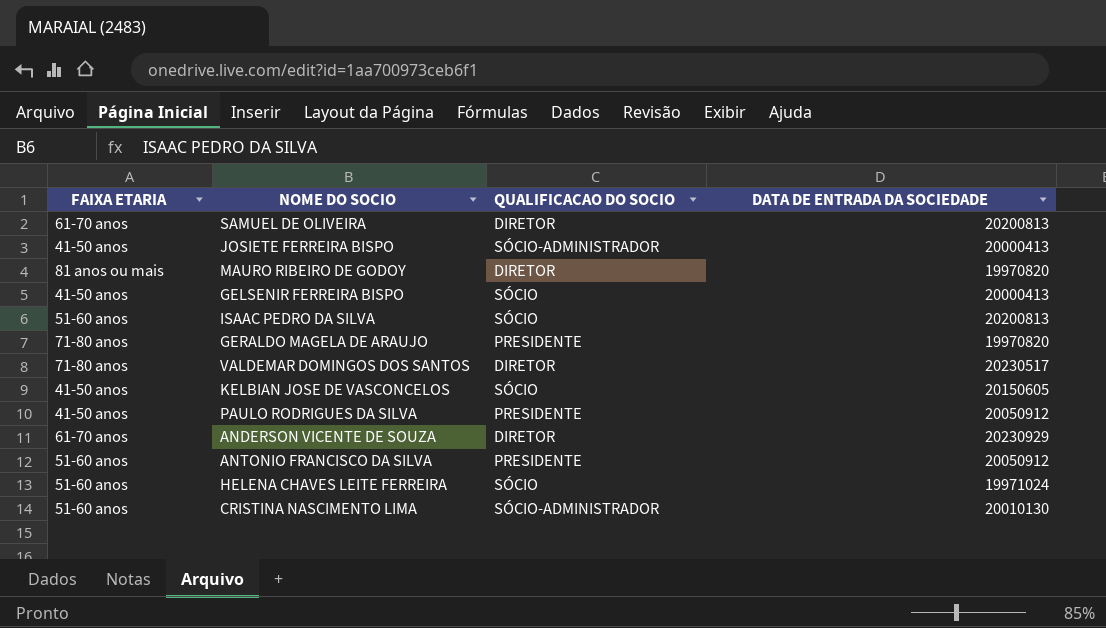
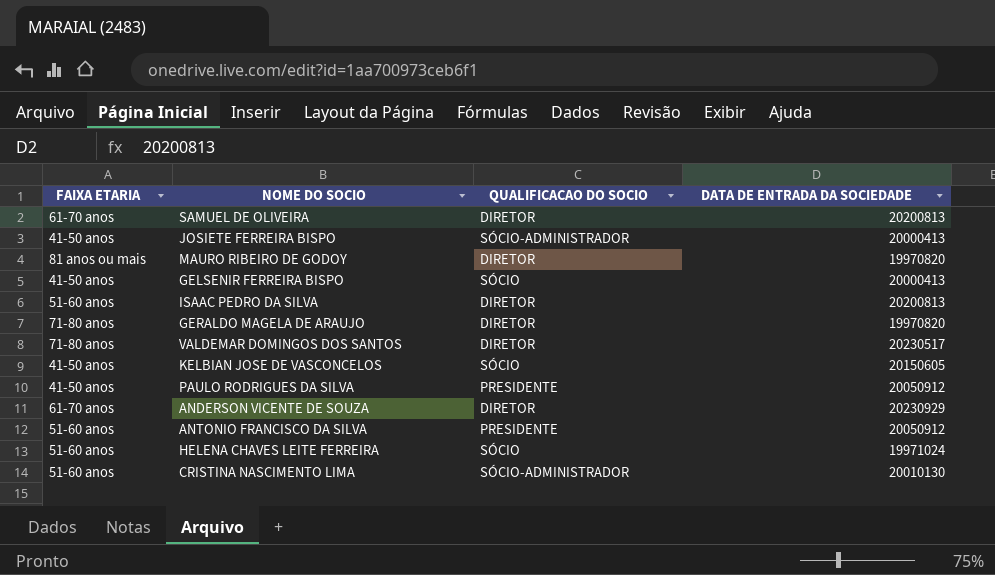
ISAAC PEDRO DA SILVA | QUALIFICACAO DO SOCIO: SÓCIO -> DIRETOR
GERALDO MAGELA DE ARAUJO | QUALIFICACAO DO SOCIO: PRESIDENTE -> DIRETOR

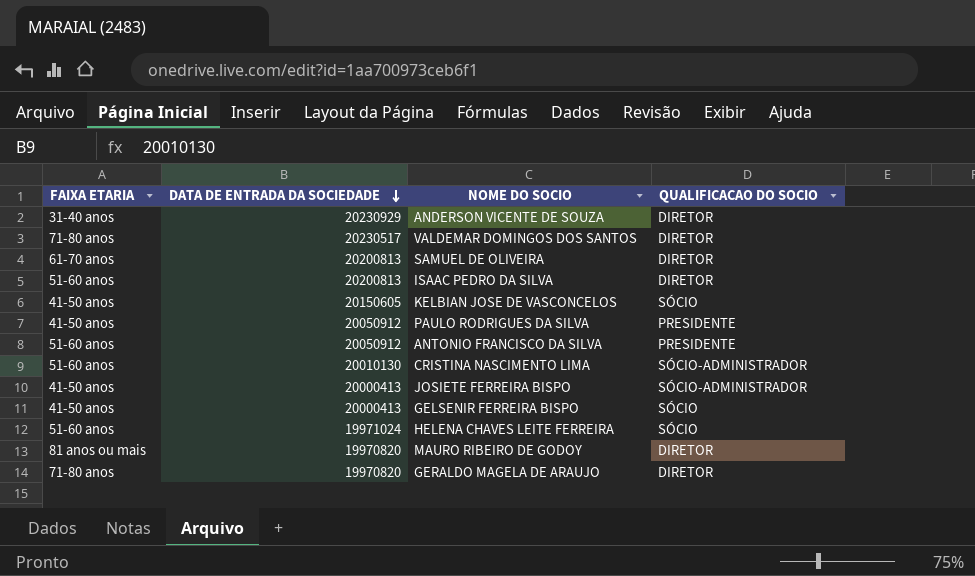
row order: none -> DATA DE ENTRADA DA SOCIEDADE descending
column DATA DE ENTRADA DA SOCIEDADE | position: 4 -> 2
ANDERSON VICENTE DE SOUZA | FAIXA ETARIA: 61-70 anos -> 31-40 anos

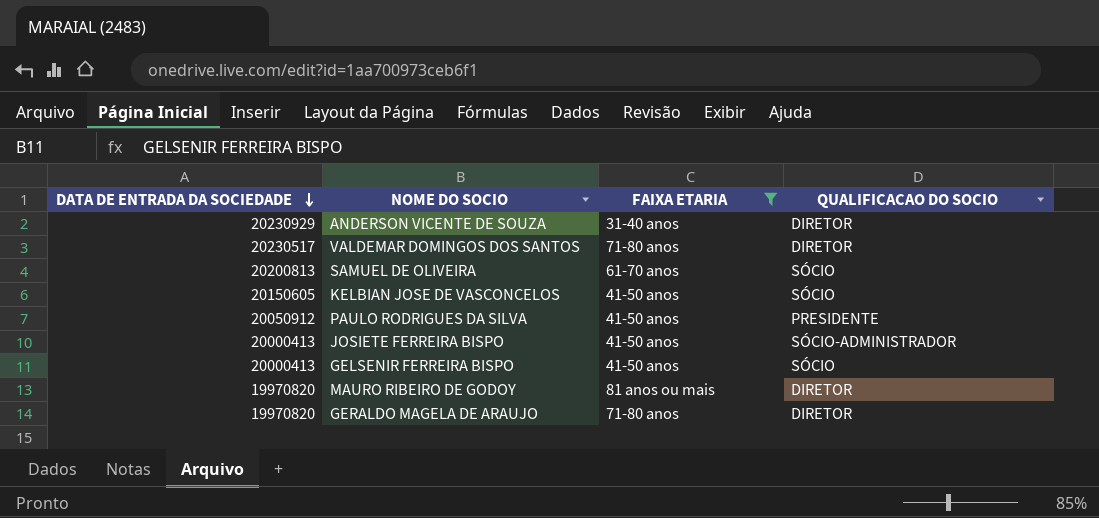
filter: none -> FAIXA ETARIA != 51-60 anos
column FAIXA ETARIA | position: 1 -> 3
SAMUEL DE OLIVEIRA | QUALIFICACAO DO SOCIO: DIRETOR -> SÓCIO

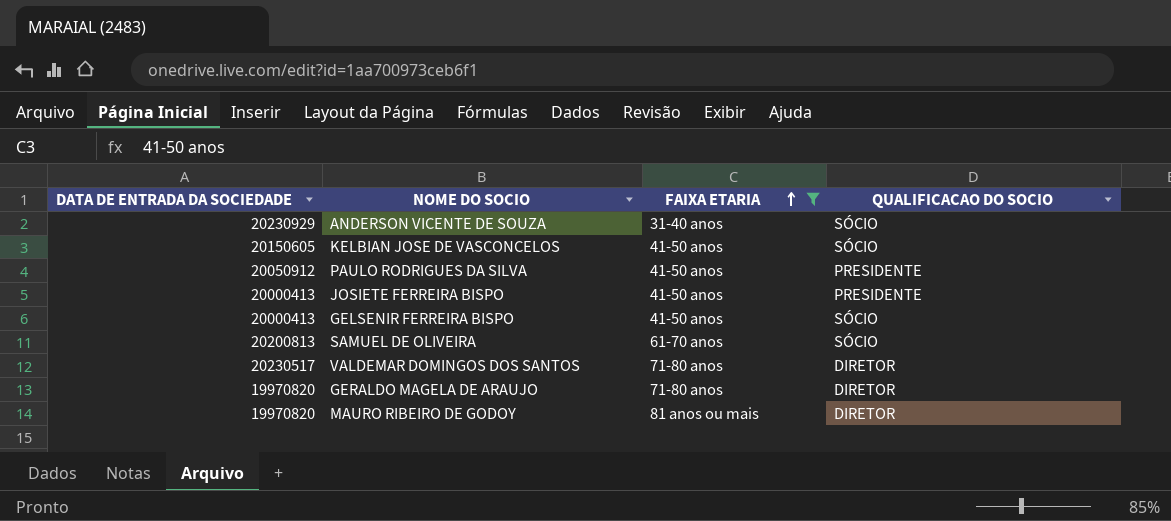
row order: DATA DE ENTRADA DA SOCIEDADE descending -> FAIXA ETARIA ascending
ANDERSON VICENTE DE SOUZA | QUALIFICACAO DO SOCIO: DIRETOR -> SÓCIO
JOSIETE FERREIRA BISPO | QUALIFICACAO DO SOCIO: SÓCIO-ADMINISTRADOR -> PRESIDENTE

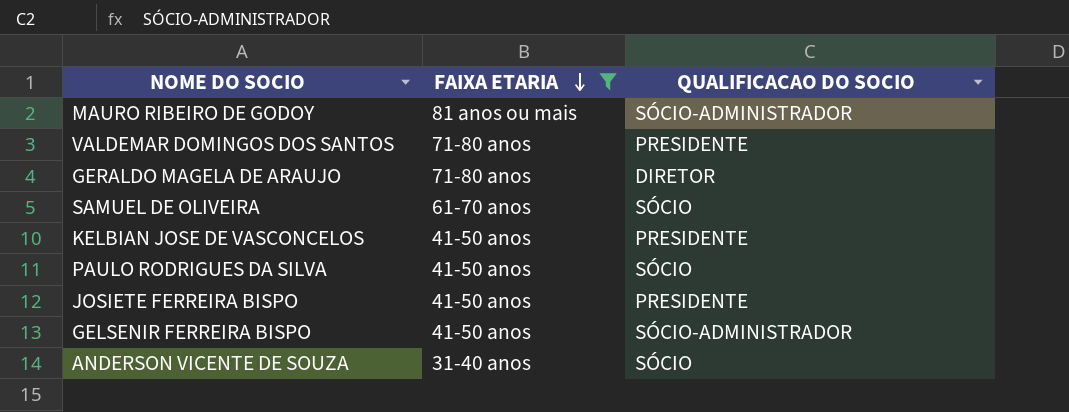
row order: FAIXA ETARIA ascending -> FAIXA ETARIA descending
column DATA DE ENTRADA DA SOCIEDADE | position: 1 -> none
MAURO RIBEIRO DE GODOY | QUALIFICACAO DO SOCIO: DIRETOR -> SÓCIO-ADMINISTRADOR
VALDEMAR DOMINGOS DOS SANTOS | QUALIFICACAO DO SOCIO: DIRETOR -> PRESIDENTE
KELBIAN JOSE DE VASCONCELOS | QUALIFICACAO DO SOCIO: SÓCIO -> PRESIDENTE
PAULO RODRIGUES DA SILVA | QUALIFICACAO DO SOCIO: PRESIDENTE -> SÓCIO
GELSENIR FERREIRA BISPO | QUALIFICACAO DO SOCIO: SÓCIO -> SÓCIO-ADMINISTRADOR

